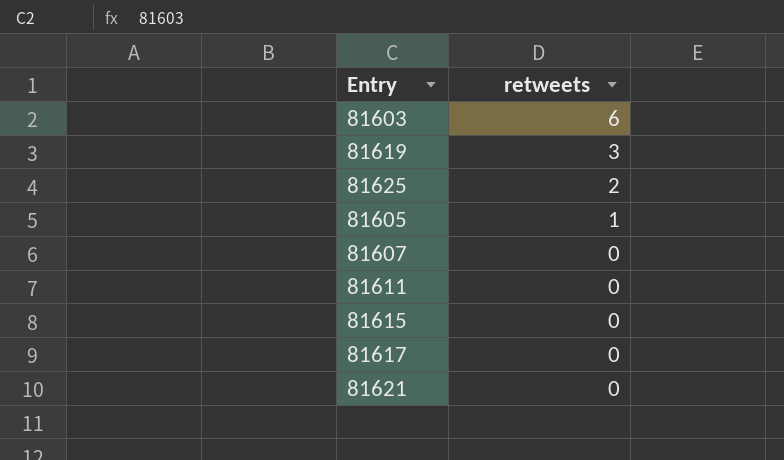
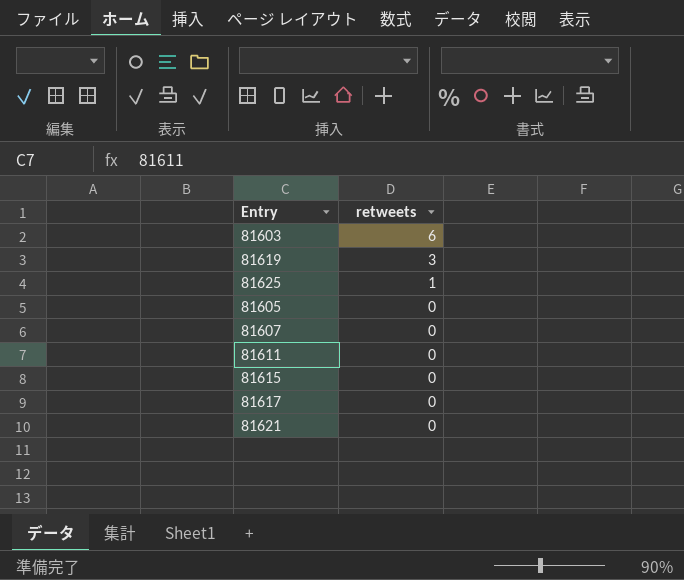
81625 | retweets: 2 -> 1
81605 | retweets: 1 -> 0

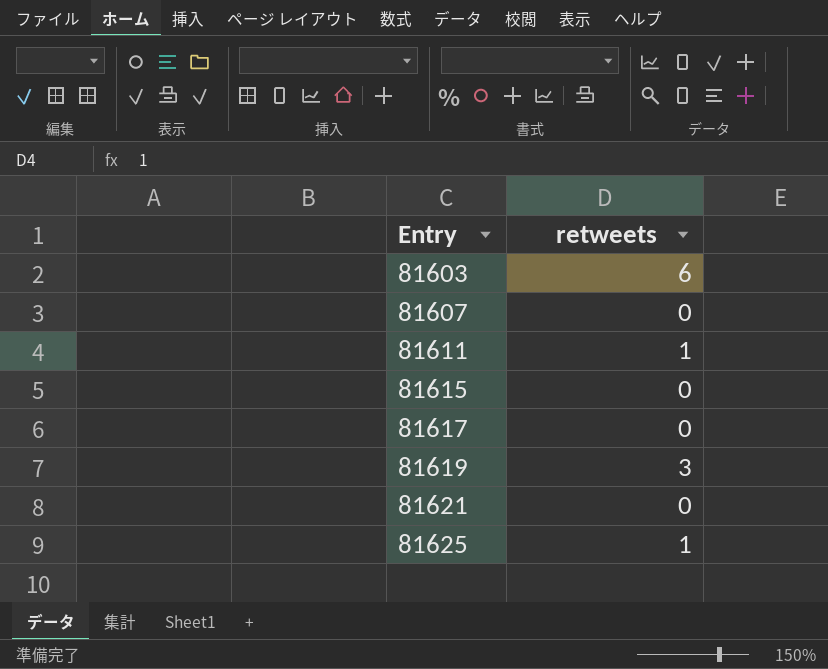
row order: retweets descending -> Entry ascending
row 81605: 0 -> none
81611 | retweets: 0 -> 1

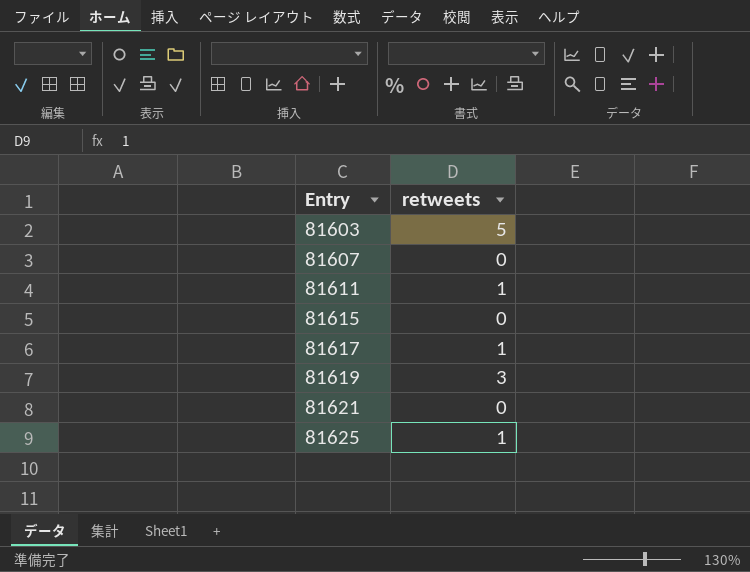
81603 | retweets: 6 -> 5
81617 | retweets: 0 -> 1

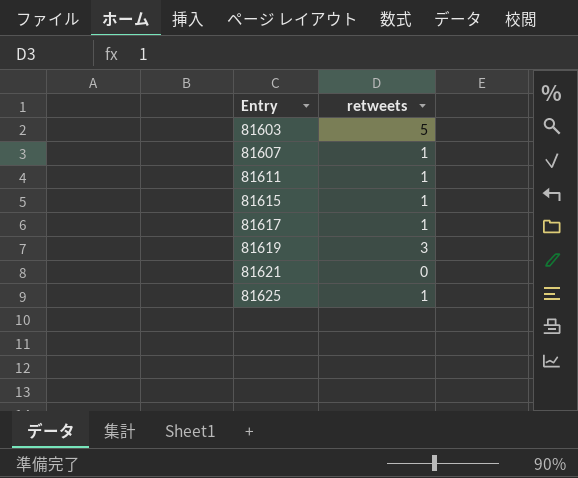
81607 | retweets: 0 -> 1
81615 | retweets: 0 -> 1

